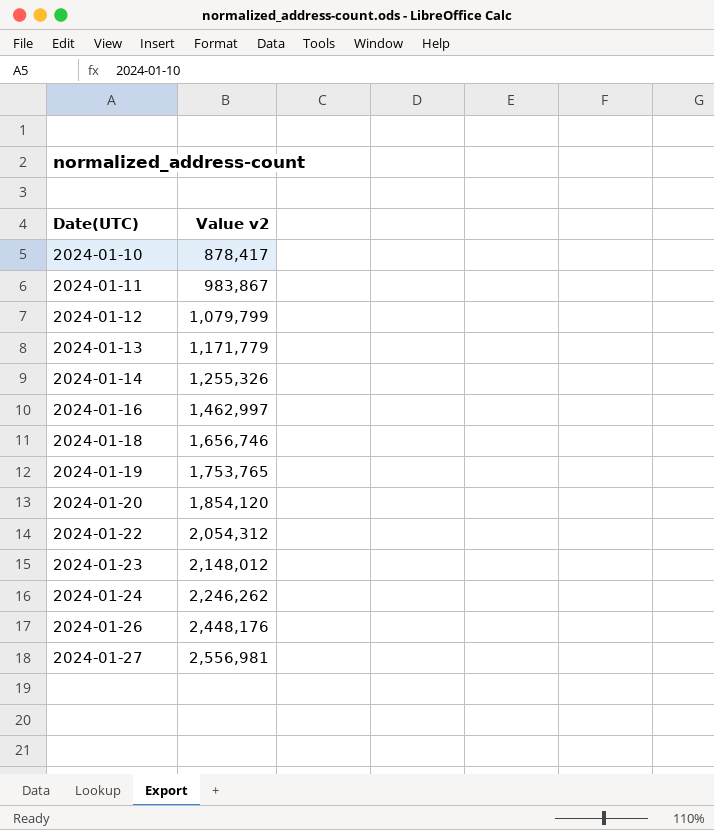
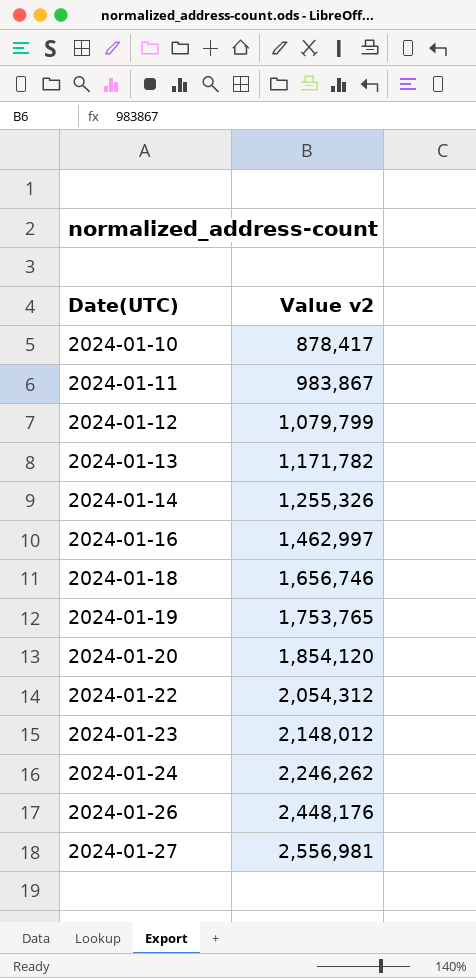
2024-01-13 | Value v2: 1,171,779 -> 1,171,782

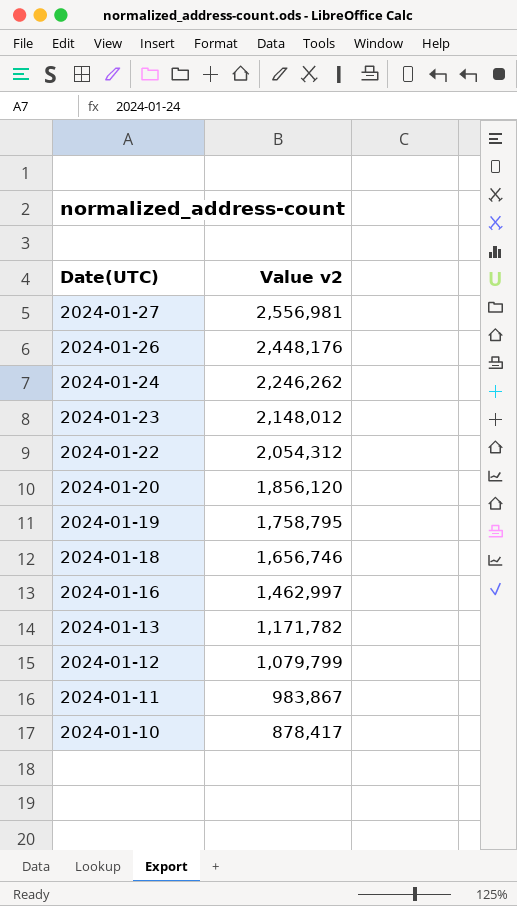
row order: Date(UTC) ascending -> Date(UTC) descending
row 2024-01-14: 1,255,326 -> none
2024-01-20 | Value v2: 1,854,120 -> 1,856,120
2024-01-19 | Value v2: 1,753,765 -> 1,758,795

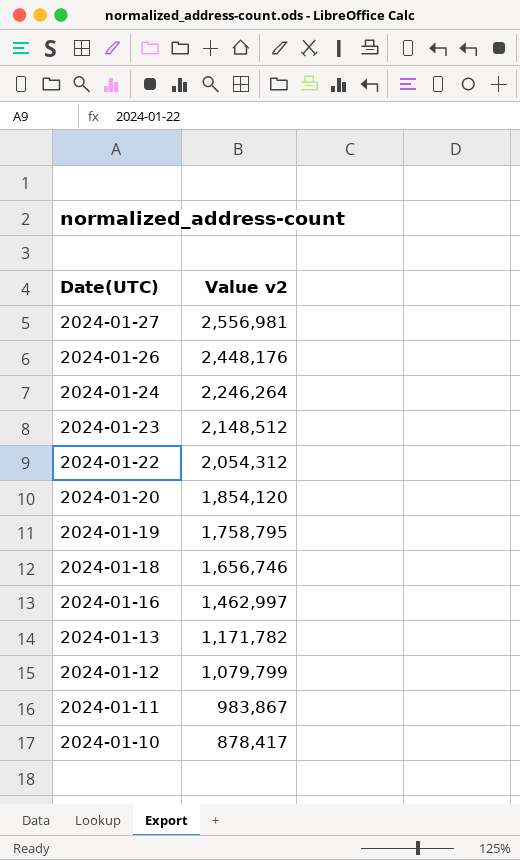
2024-01-24 | Value v2: 2,246,262 -> 2,246,264
2024-01-23 | Value v2: 2,148,012 -> 2,148,512
2024-01-20 | Value v2: 1,856,120 -> 1,854,120

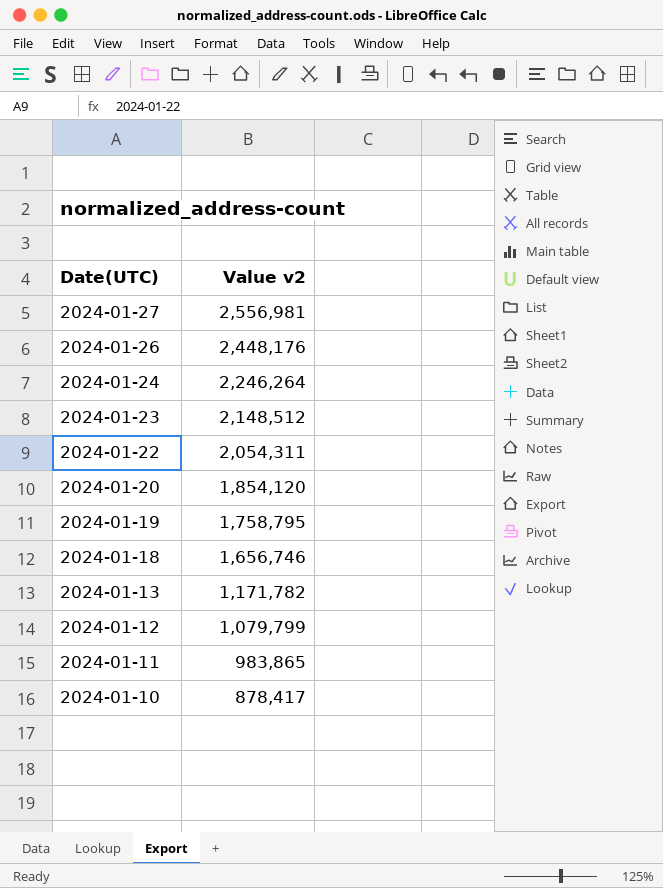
row 2024-01-16: 1,462,997 -> none
2024-01-22 | Value v2: 2,054,312 -> 2,054,311
2024-01-11 | Value v2: 983,867 -> 983,865

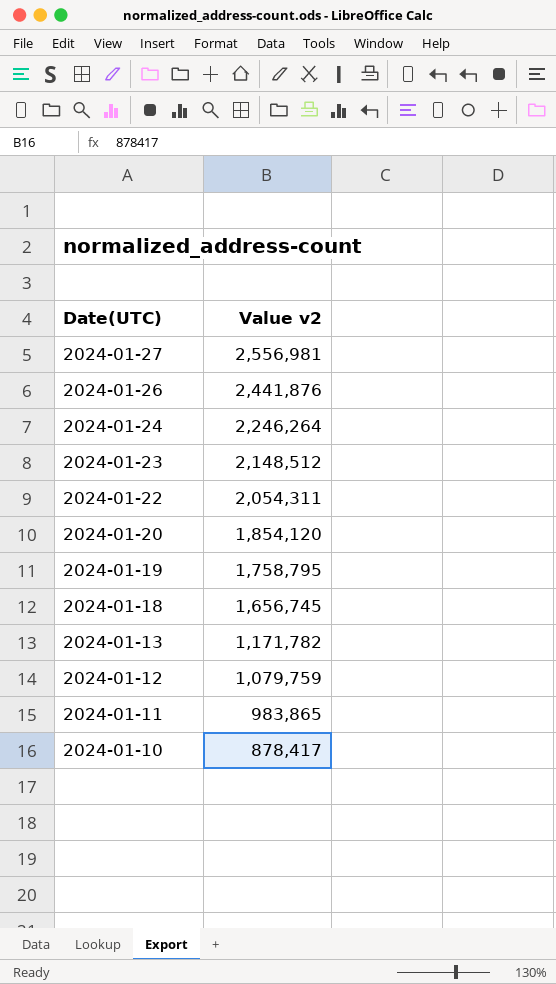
2024-01-26 | Value v2: 2,448,176 -> 2,441,876
2024-01-18 | Value v2: 1,656,746 -> 1,656,745
2024-01-12 | Value v2: 1,079,799 -> 1,079,759

